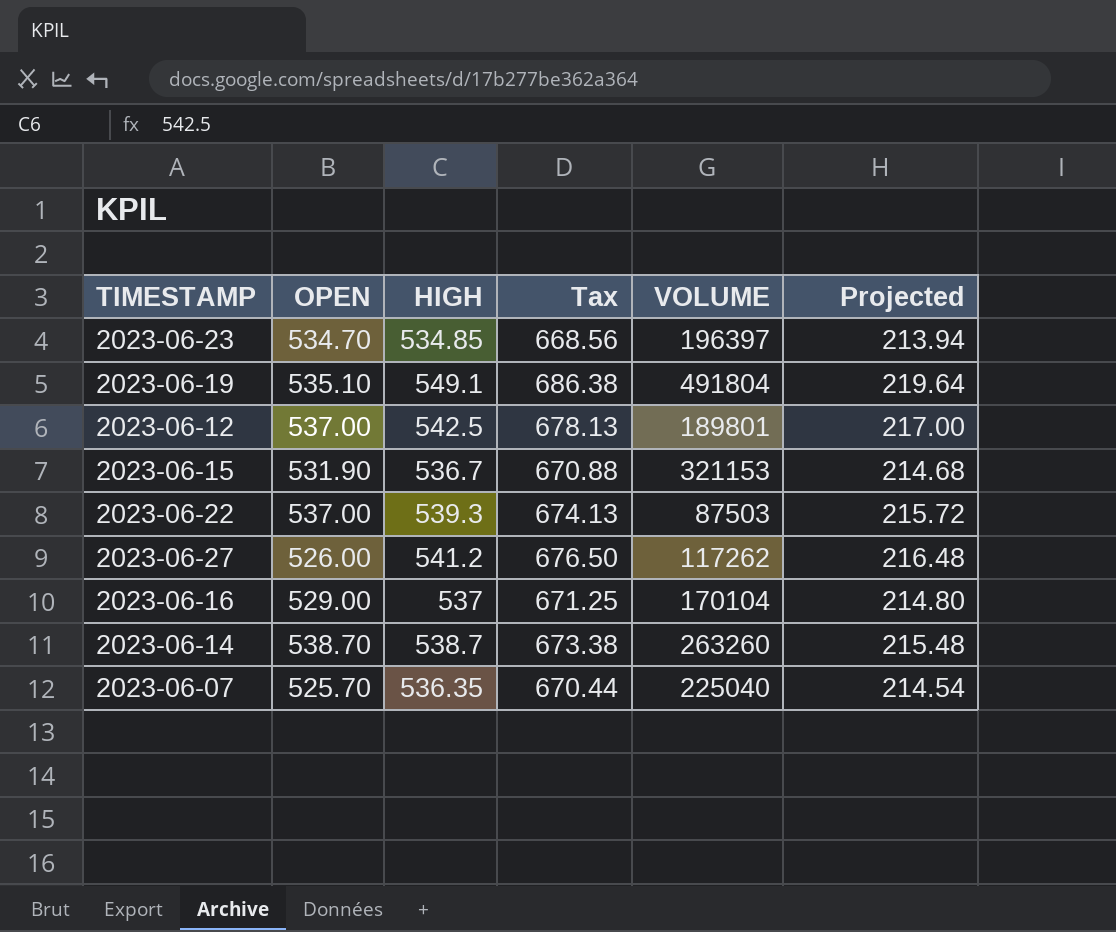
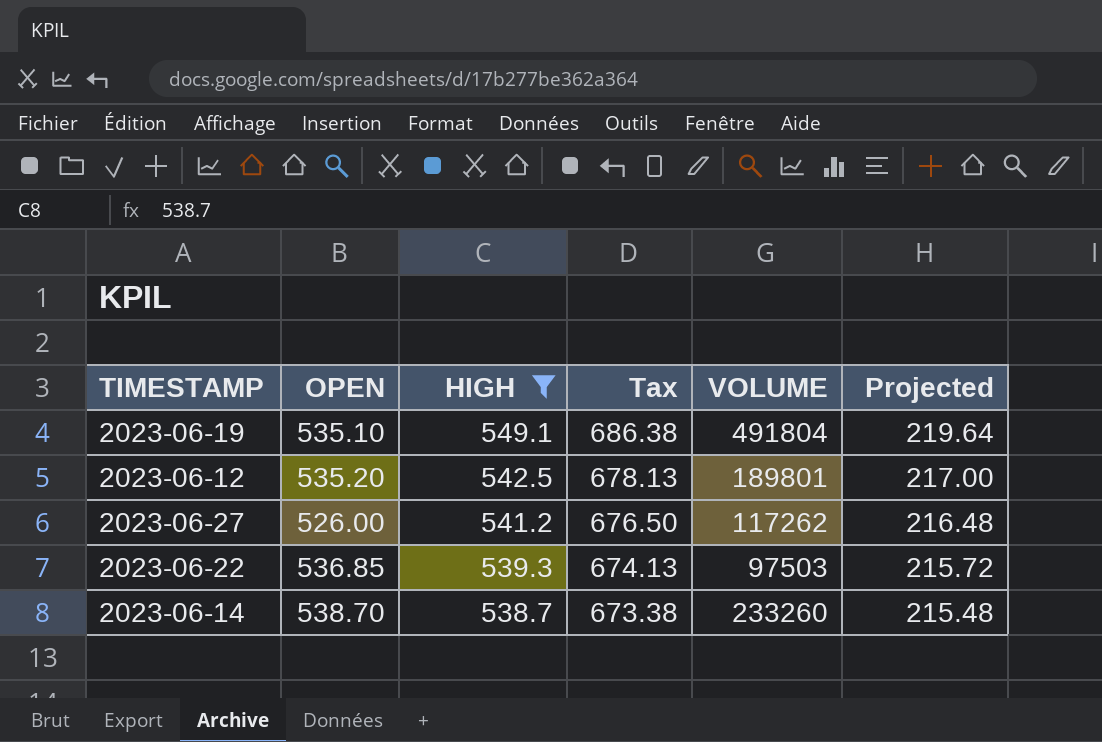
filter: none -> HIGH >= 538.7
row order: none -> HIGH descending
2023-06-12 | OPEN: 537.00 -> 535.20
2023-06-22 | OPEN: 537.00 -> 536.85
2023-06-22 | VOLUME: 87503 -> 97503
2023-06-14 | VOLUME: 263260 -> 233260

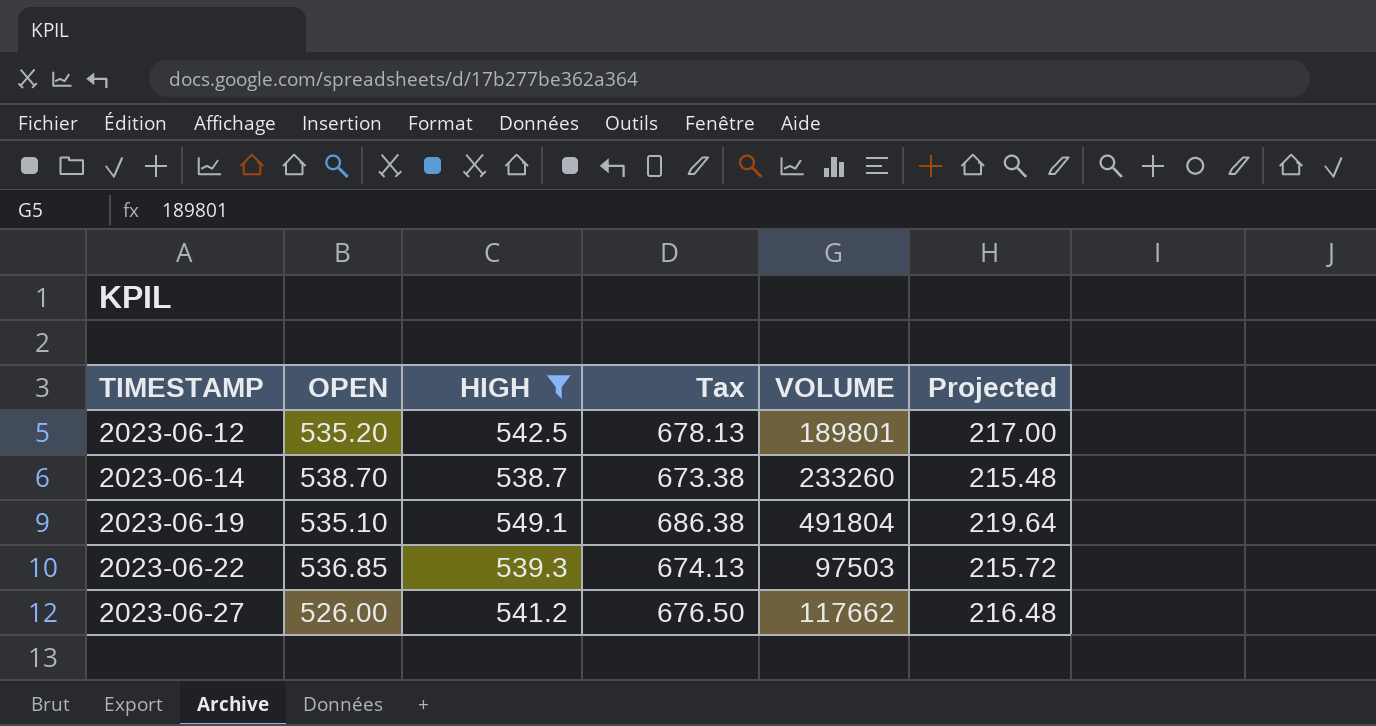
row order: HIGH descending -> TIMESTAMP ascending
2023-06-27 | VOLUME: 117262 -> 117662

